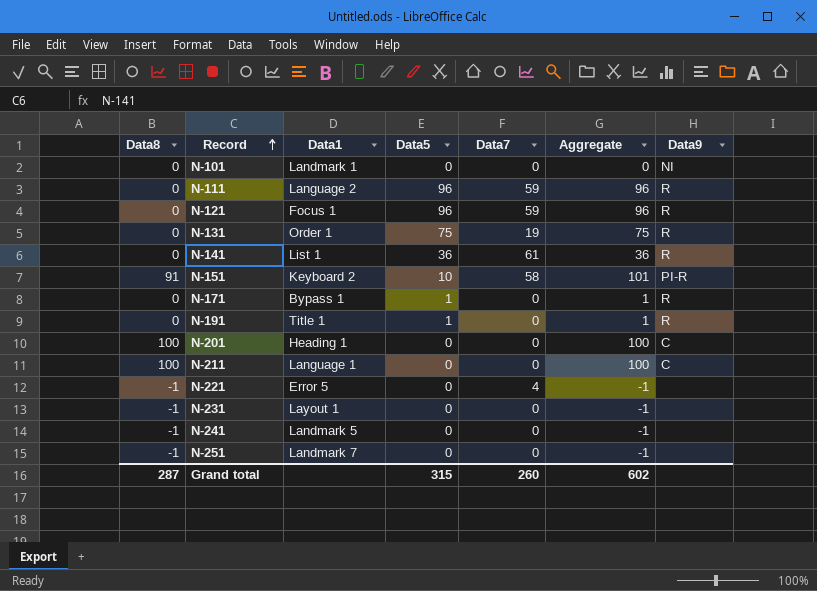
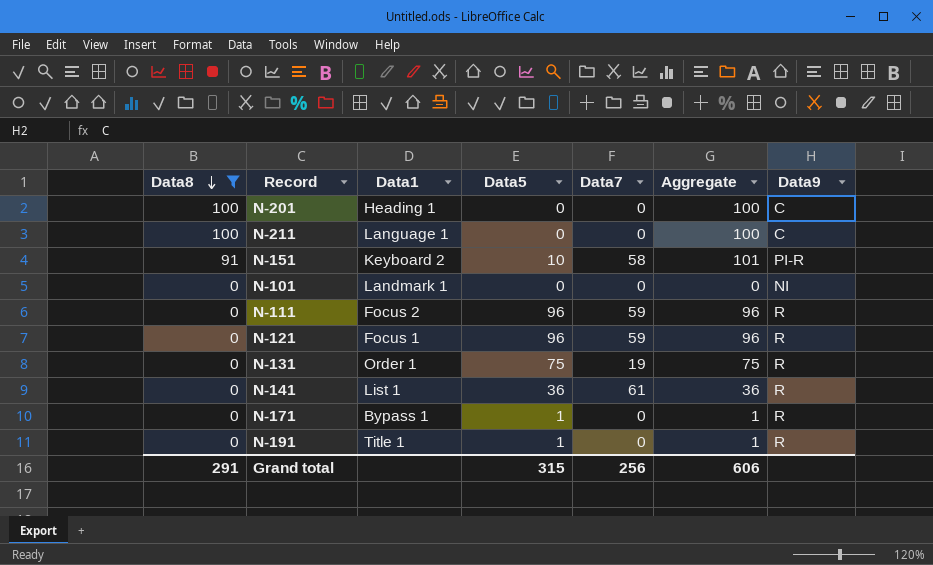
filter: none -> Data8 != -1
row order: Record ascending -> Data8 descending
N-111 | Data1: Language 2 -> Focus 2
Grand total | Data8: 287 -> 291
Grand total | Data7: 260 -> 256
Grand total | Aggregate: 602 -> 606

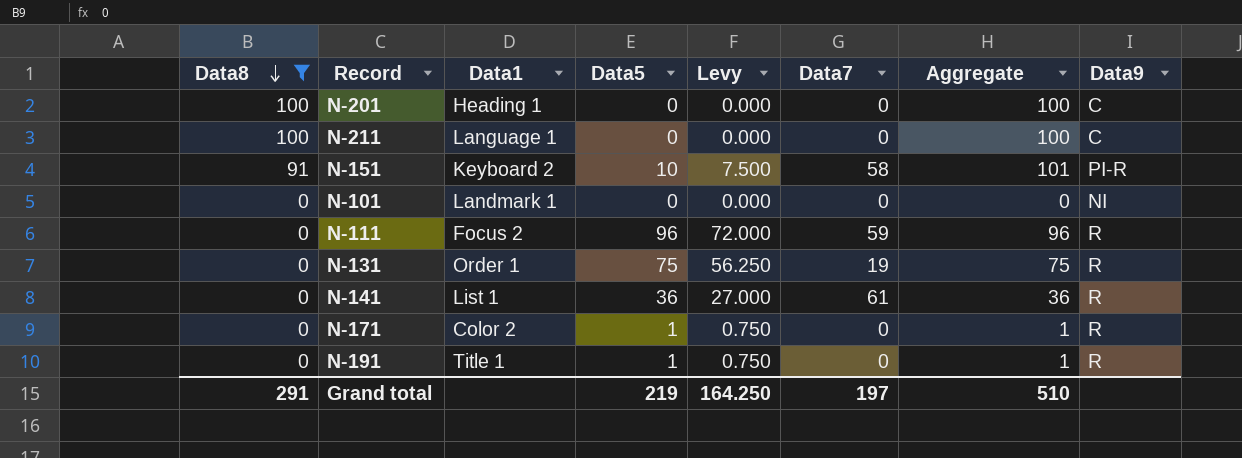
column Levy | formula: none -> [Data5] * 0.75
row N-121: 0 | Focus 1 | 96 | 59 | 96 | R -> none
N-171 | Data1: Bypass 1 -> Color 2
Grand total | Data5: 315 -> 219
Grand total | Data7: 256 -> 197
Grand total | Aggregate: 606 -> 510

